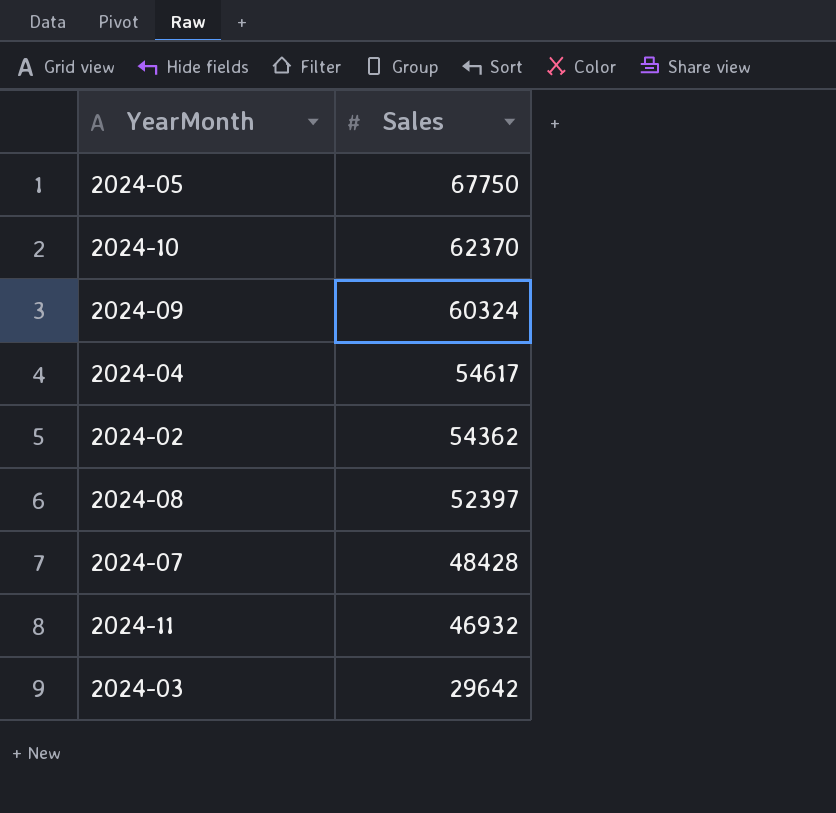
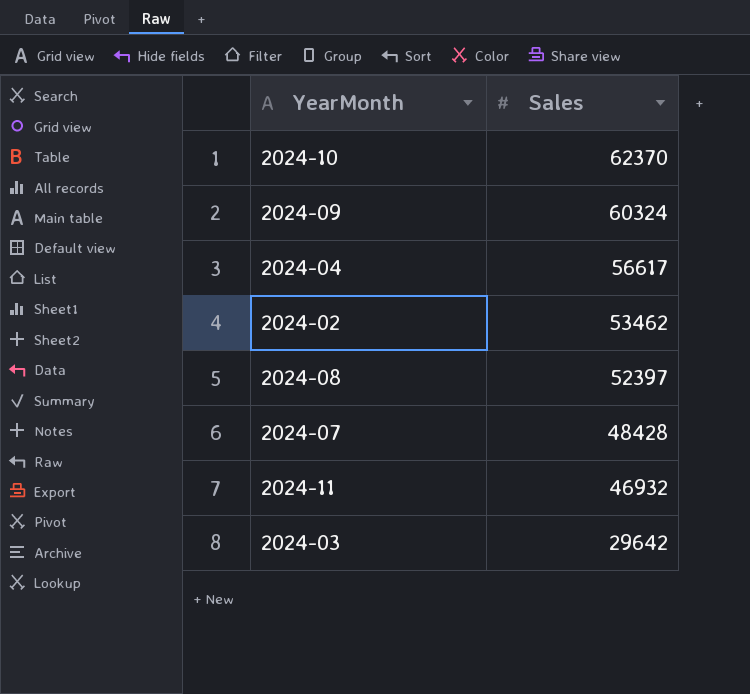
row 2024-05: 67750 -> none
2024-04 | Sales: 54617 -> 56617
2024-02 | Sales: 54362 -> 53462

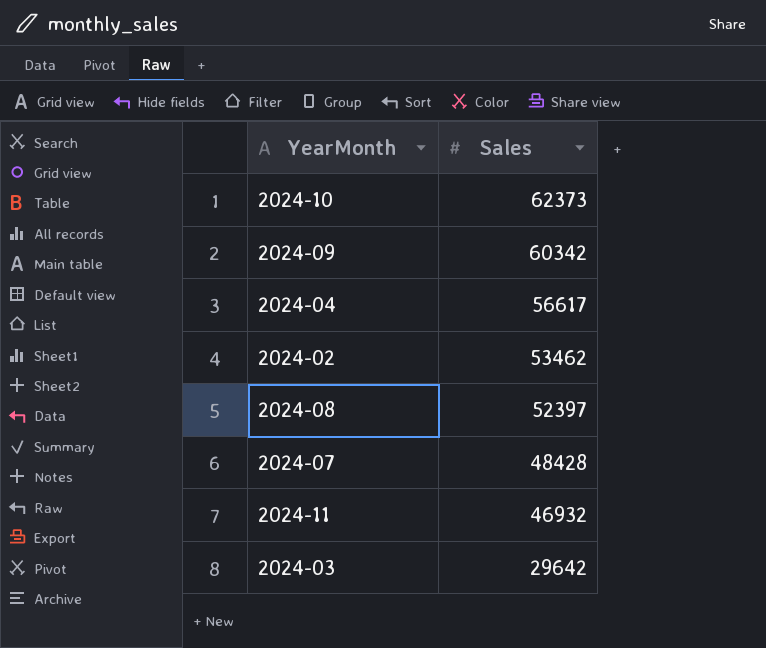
2024-10 | Sales: 62370 -> 62373
2024-09 | Sales: 60324 -> 60342

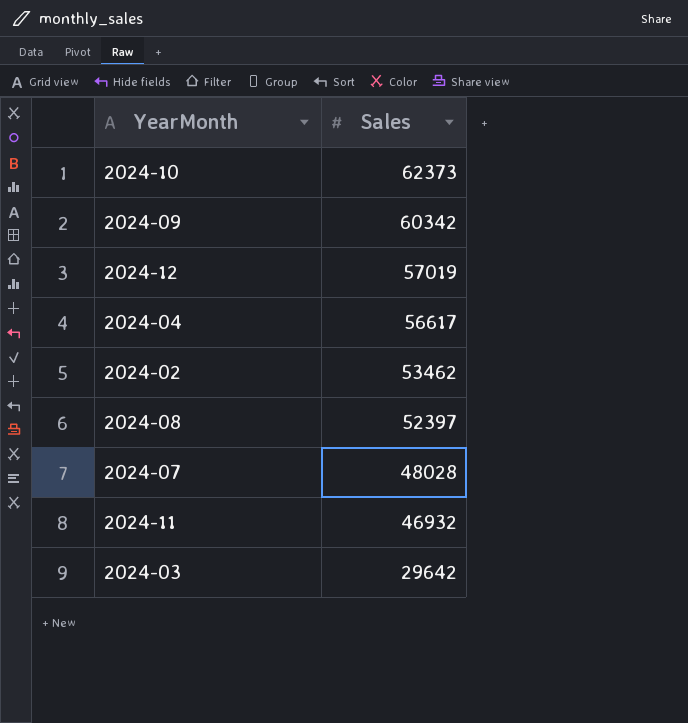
row 2024-12: none -> 57019
2024-07 | Sales: 48428 -> 48028

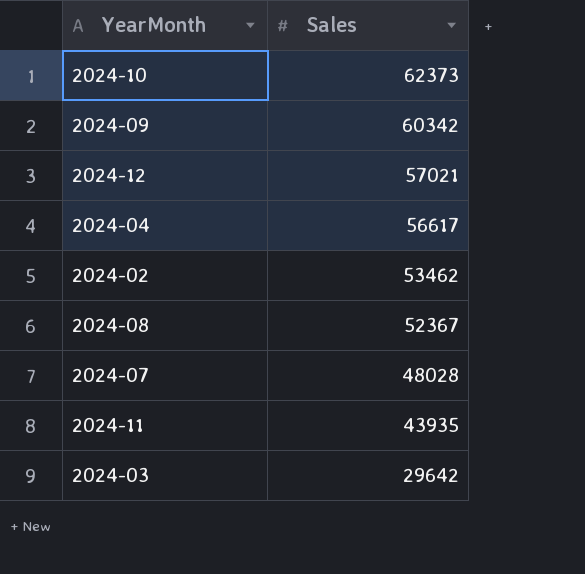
2024-12 | Sales: 57019 -> 57021
2024-08 | Sales: 52397 -> 52367
2024-11 | Sales: 46932 -> 43935

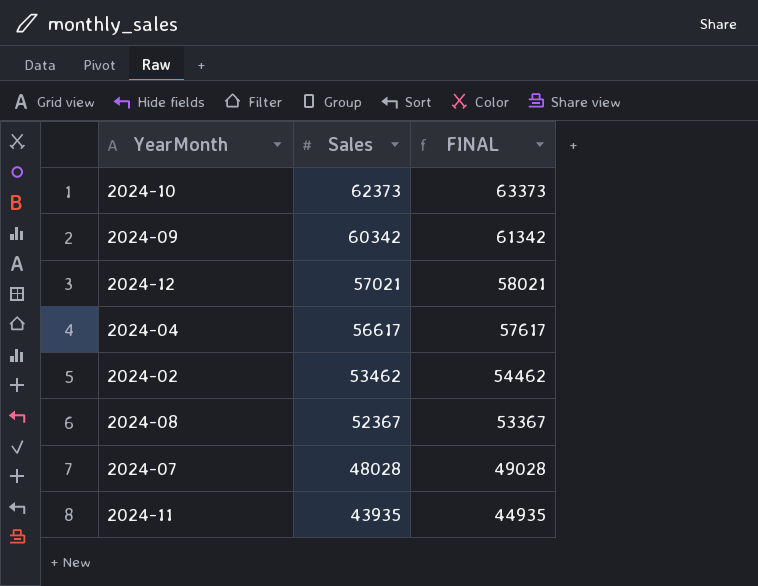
column FINAL | formula: none -> [Sales] + 1000
row 2024-03: 29642 -> none

